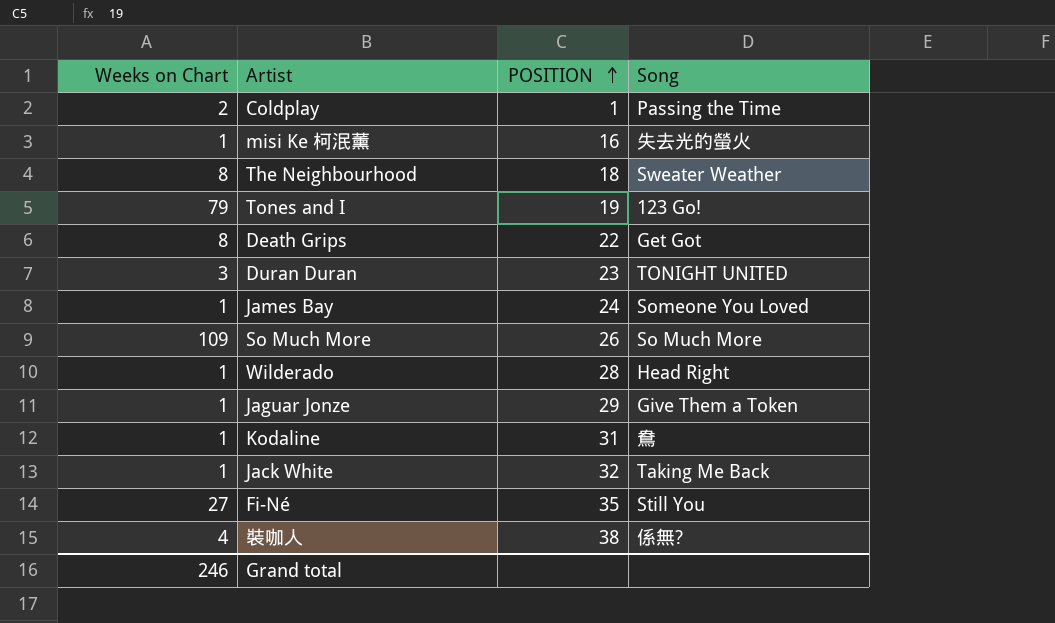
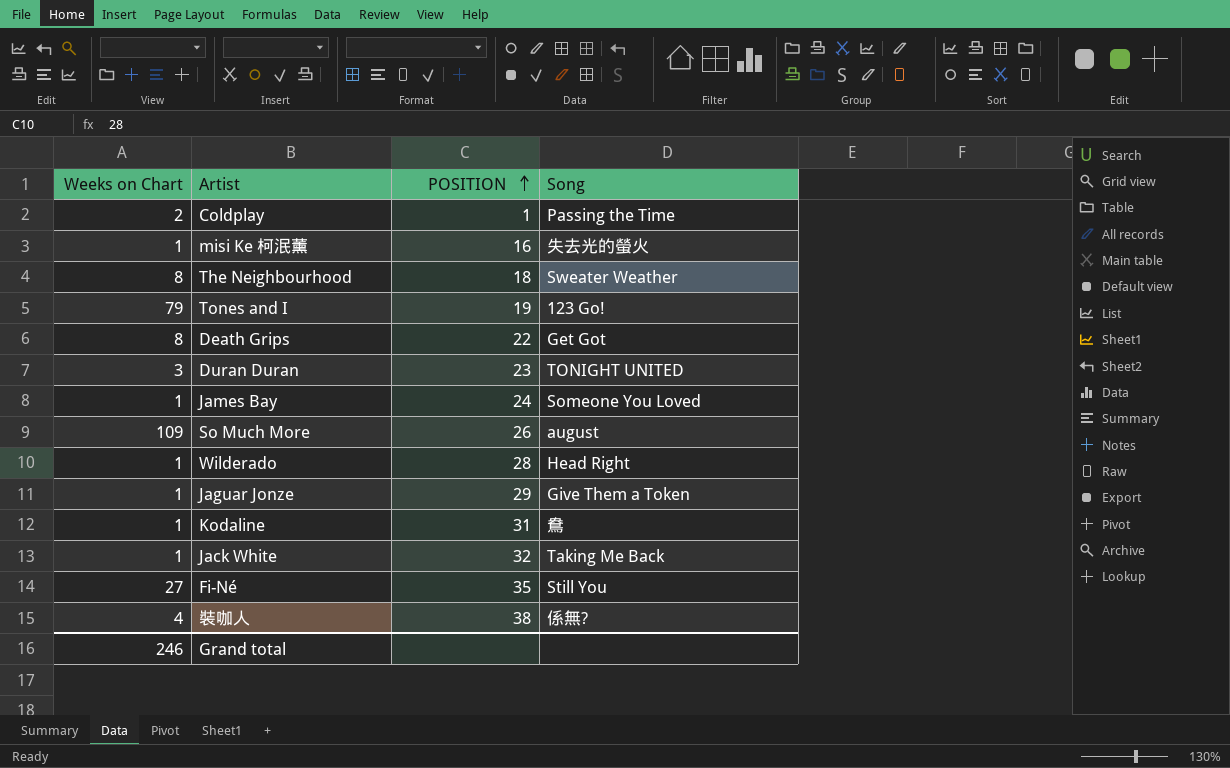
So Much More | Song: So Much More -> august

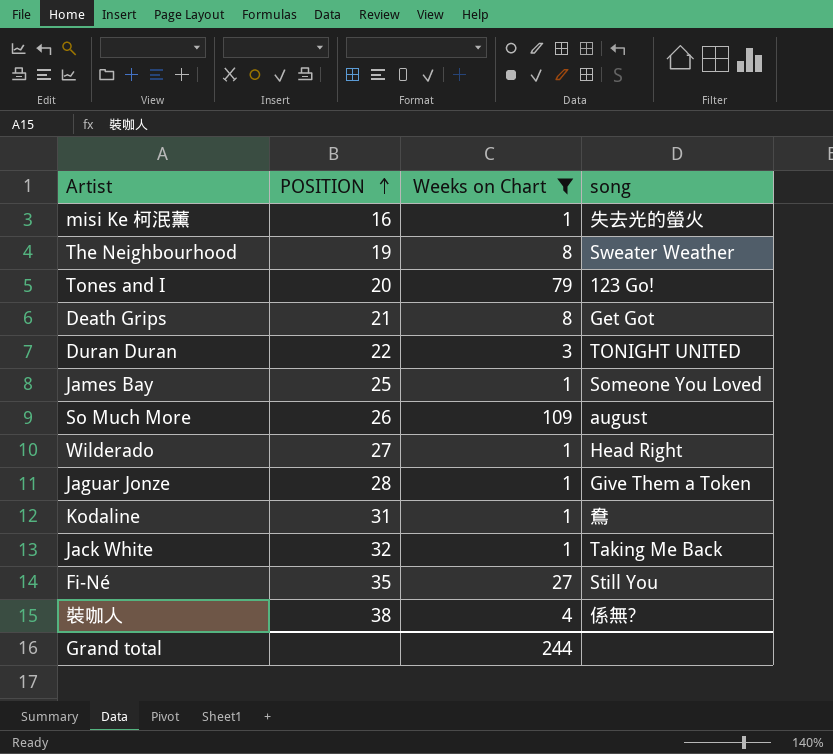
filter: none -> Weeks on Chart != 2
column Weeks on Chart | position: 1 -> 3
column name: Song -> song
The Neighbourhood | POSITION: 18 -> 19
Tones and I | POSITION: 19 -> 20
Death Grips | POSITION: 22 -> 21
Duran Duran | POSITION: 23 -> 22
James Bay | POSITION: 24 -> 25
Wilderado | POSITION: 28 -> 27
Jaguar Jonze | POSITION: 29 -> 28
Grand total | Weeks on Chart: 246 -> 244

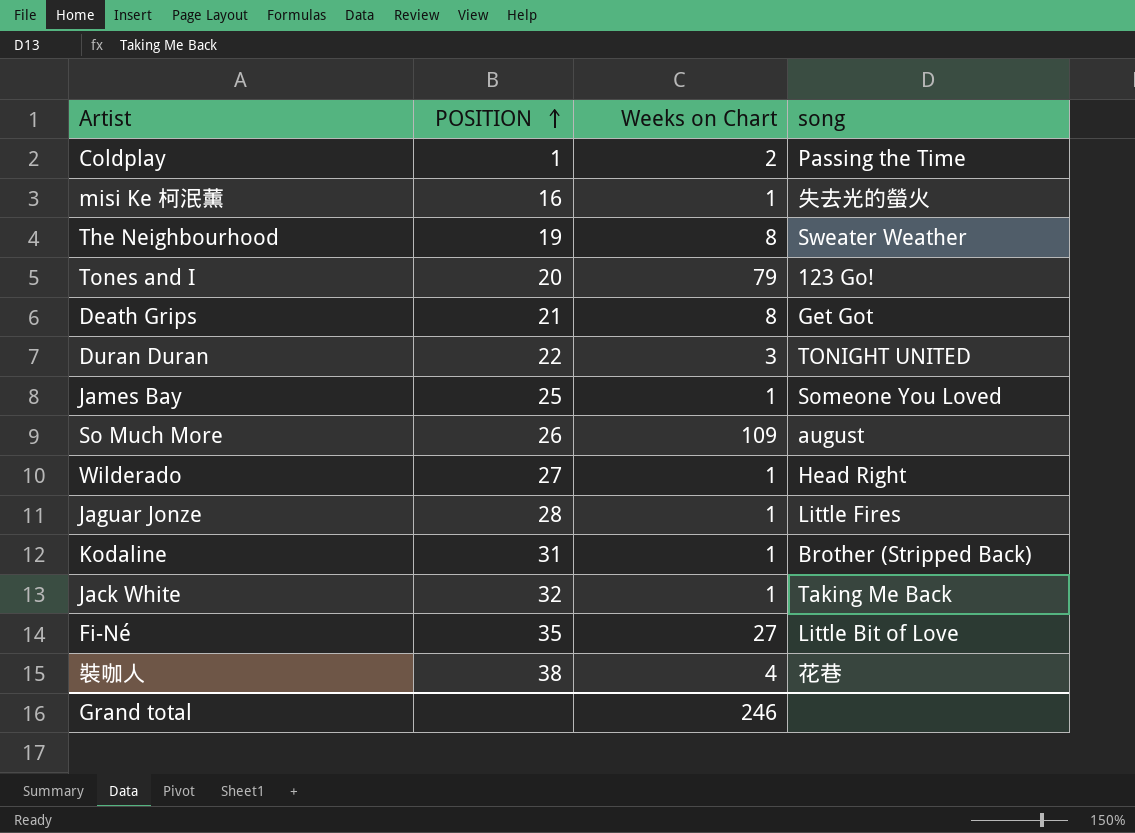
filter: Weeks on Chart != 2 -> none
Jaguar Jonze | song: Give Them a Token -> Little Fires
Kodaline | song: 鴦 -> Brother (Stripped Back)
Fi-Né | song: Still You -> Little Bit of Love
裝咖人 | song: 係無? -> 花巷
Grand total | Weeks on Chart: 244 -> 246

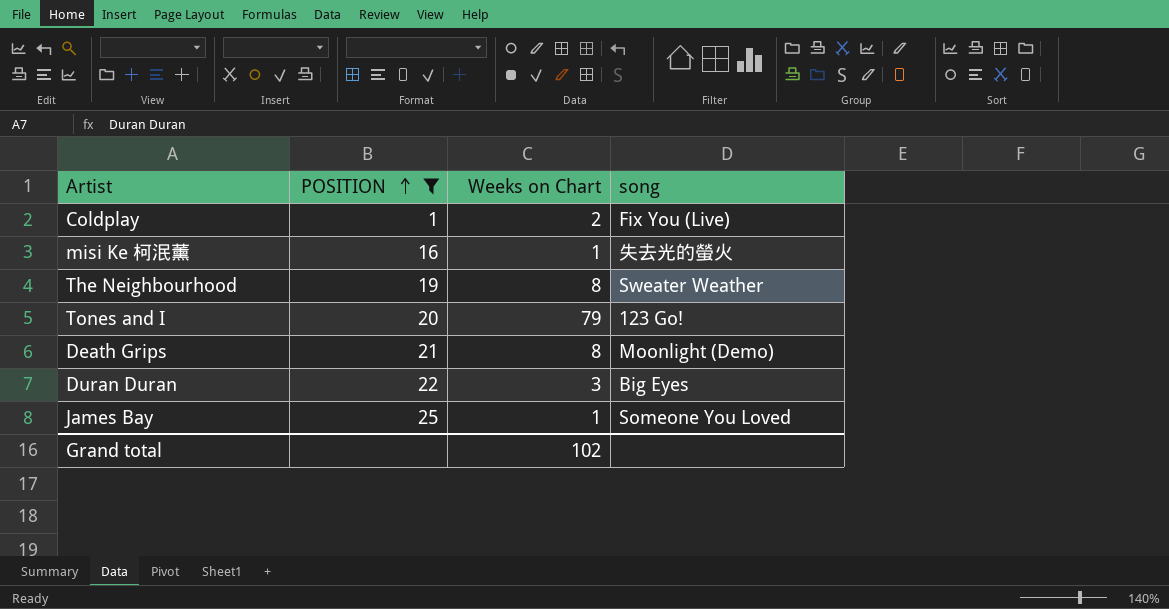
filter: none -> POSITION <= 25
Coldplay | song: Passing the Time -> Fix You (Live)
Death Grips | song: Get Got -> Moonlight (Demo)
Duran Duran | song: TONIGHT UNITED -> Big Eyes
Grand total | Weeks on Chart: 246 -> 102

